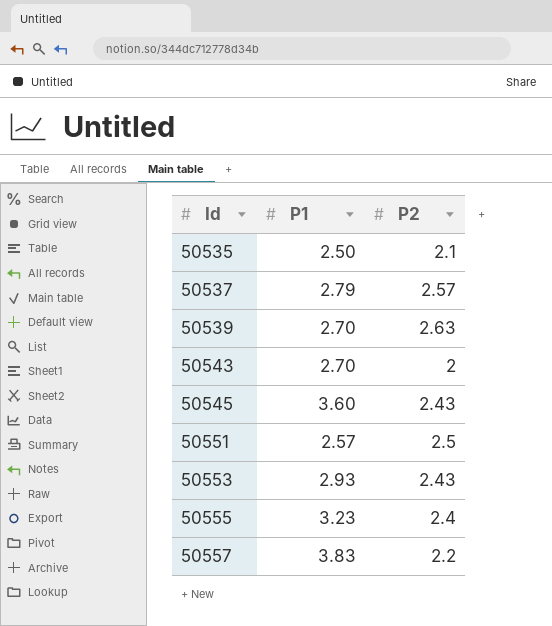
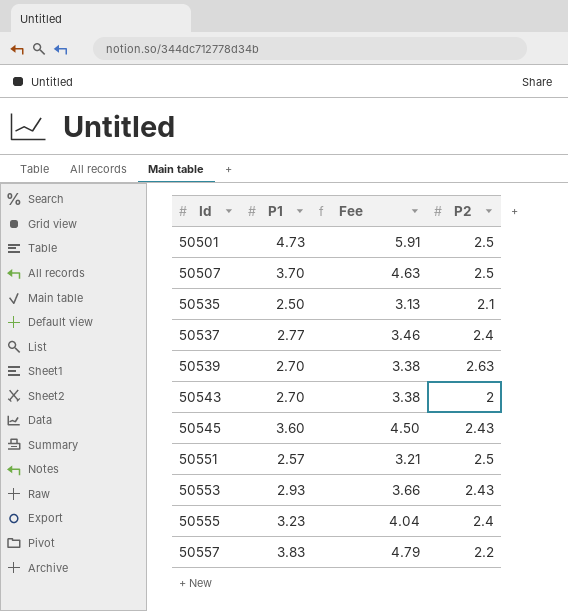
column Fee | formula: none -> [P1] * 1.25
row 50501: none -> 4.73 | 5.91 | 2.5
row 50507: none -> 3.70 | 4.63 | 2.5
50537 | P1: 2.79 -> 2.77
50537 | P2: 2.57 -> 2.4

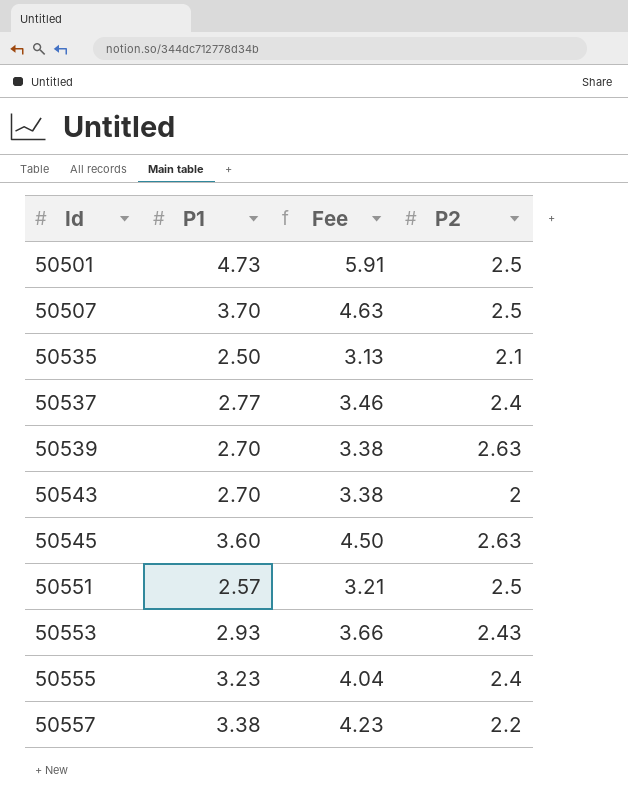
50545 | P2: 2.43 -> 2.63
50557 | P1: 3.83 -> 3.38
50557 | Fee: 4.79 -> 4.23

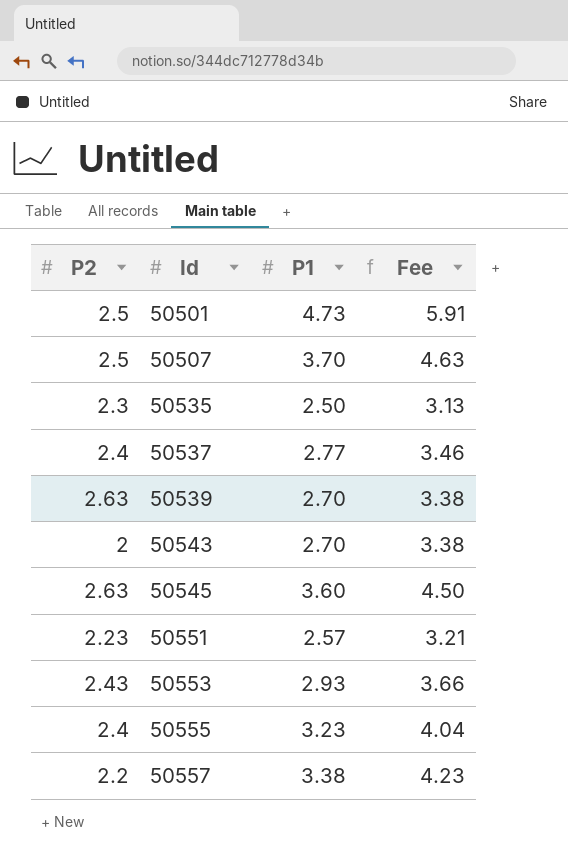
column P2 | position: 4 -> 1
50535 | P2: 2.1 -> 2.3
50551 | P2: 2.5 -> 2.23

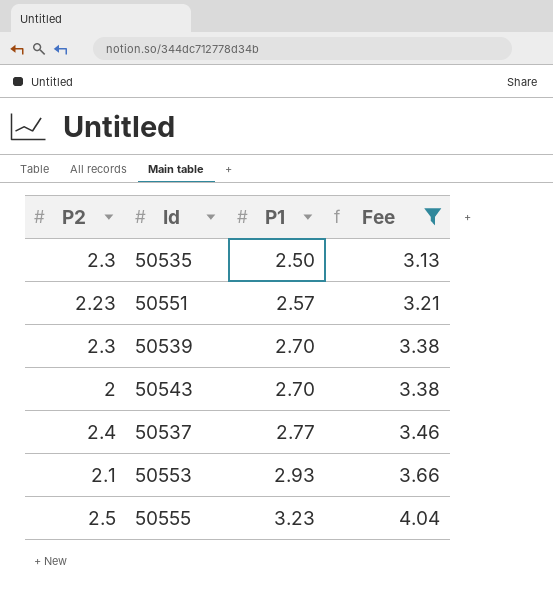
filter: none -> Fee <= 4.04
row order: Id ascending -> P1 ascending
50539 | P2: 2.63 -> 2.3
50553 | P2: 2.43 -> 2.1
50555 | P2: 2.4 -> 2.5

